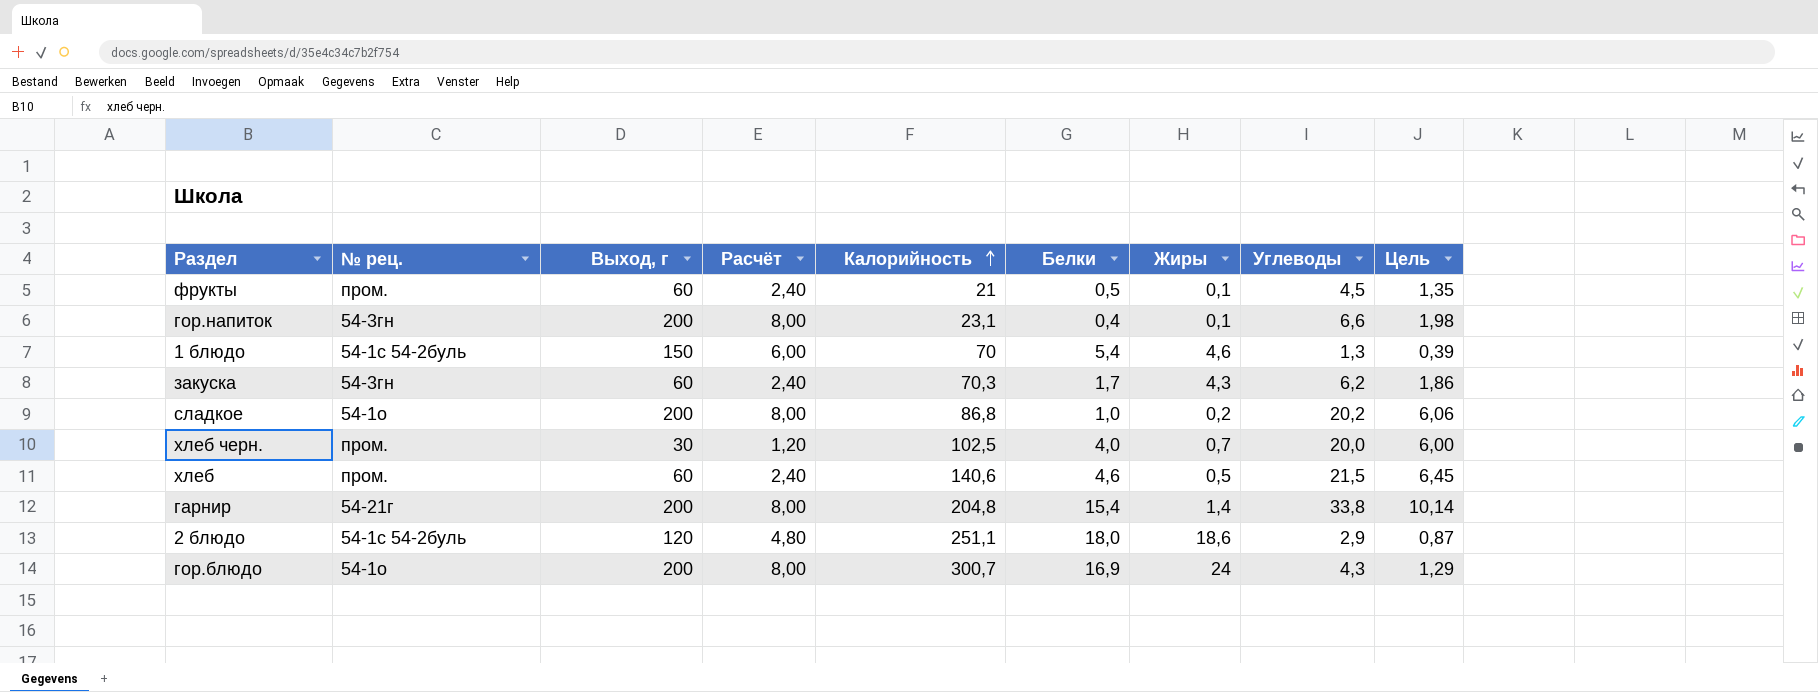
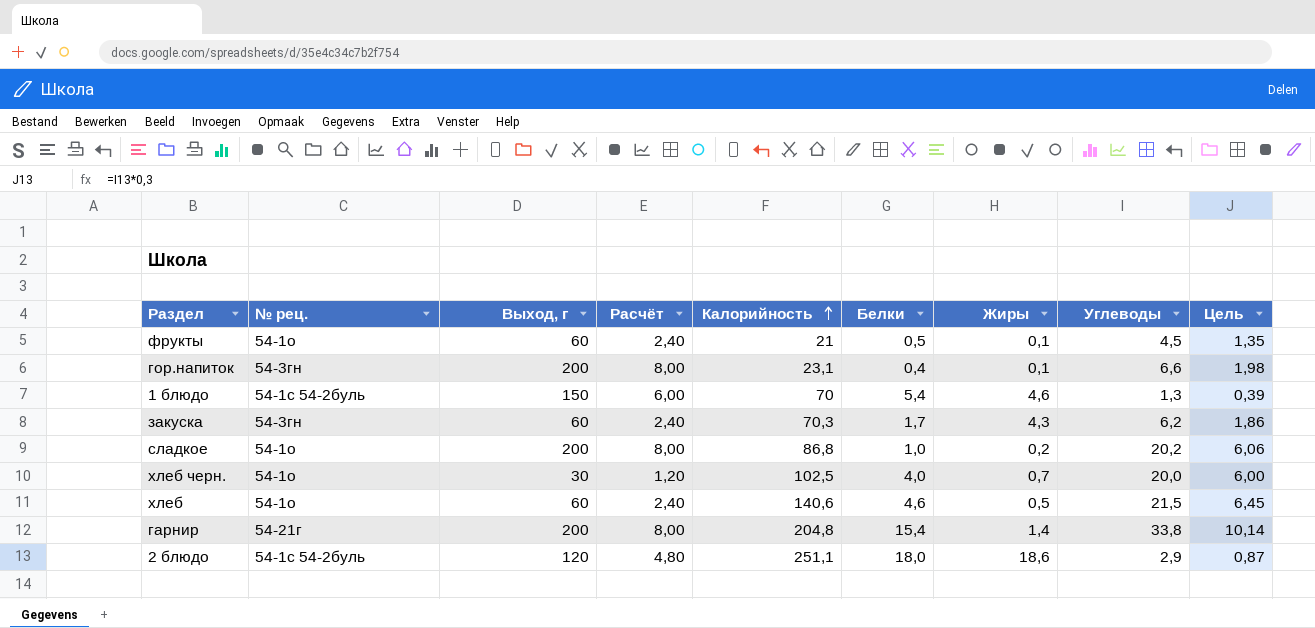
row гор.блюдо: 54-1о | 200 | 8,00 | 300,7 | 16,9 | 24 | 4,3 | 1,29 -> none
фрукты | № рец.: пром. -> 54-1о
хлеб черн. | № рец.: пром. -> 54-1о
хлеб | № рец.: пром. -> 54-1о

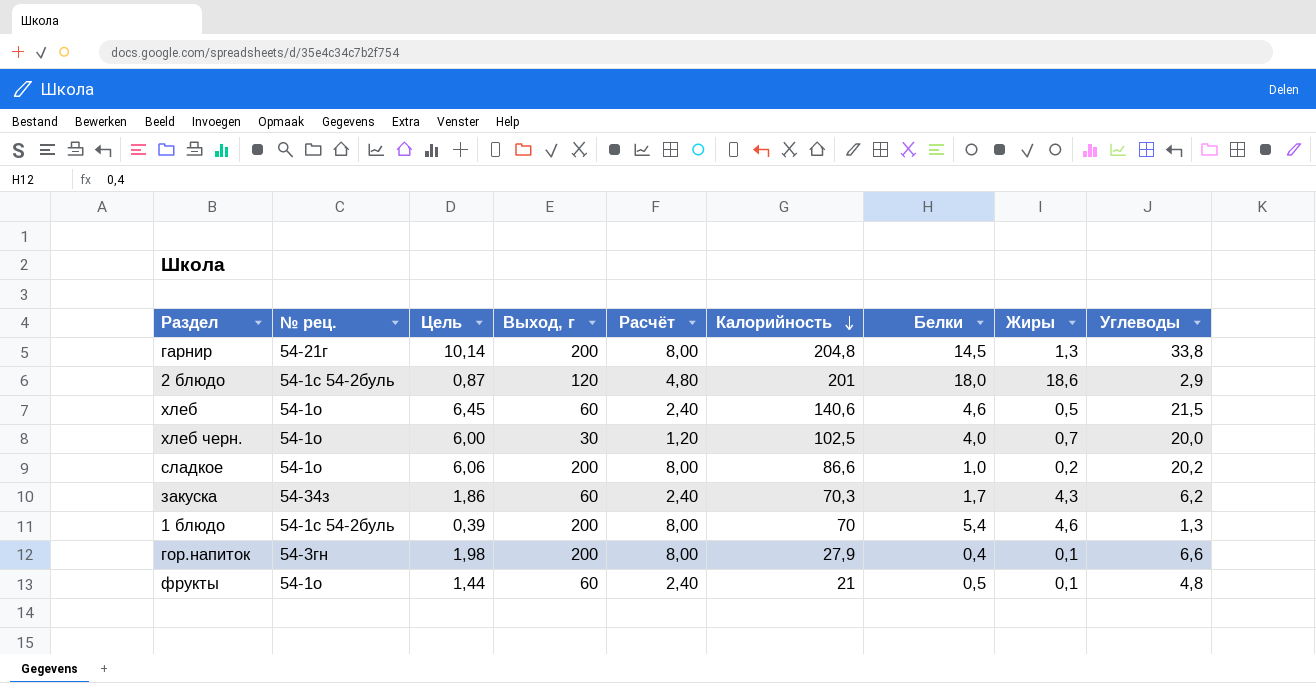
row order: Калорийность ascending -> Калорийность descending
column Цель | position: 9 -> 3
гарнир | Белки: 15,4 -> 14,5
гарнир | Жиры: 1,4 -> 1,3
2 блюдо | Калорийность: 251,1 -> 201
сладкое | Калорийность: 86,8 -> 86,6
закуска | № рец.: 54-3гн -> 54-34з
1 блюдо | Выход, г: 150 -> 200
1 блюдо | Расчёт: 6,00 -> 8,00
гор.напиток | Калорийность: 23,1 -> 27,9
фрукты | Цель: 1,35 -> 1,44
фрукты | Углеводы: 4,5 -> 4,8

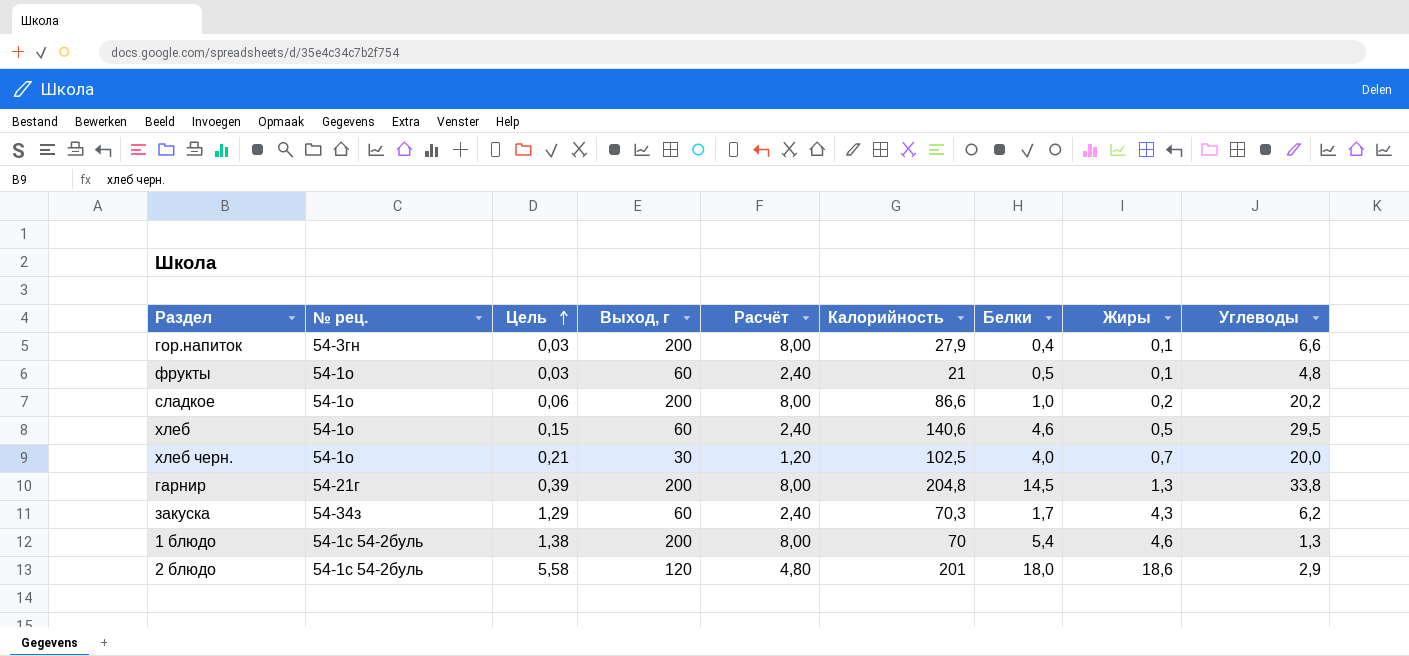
row order: Калорийность descending -> Цель ascending
column Цель | formula: [Углеводы] * 0,3 -> [Жиры] * 0,3
хлеб | Углеводы: 21,5 -> 29,5

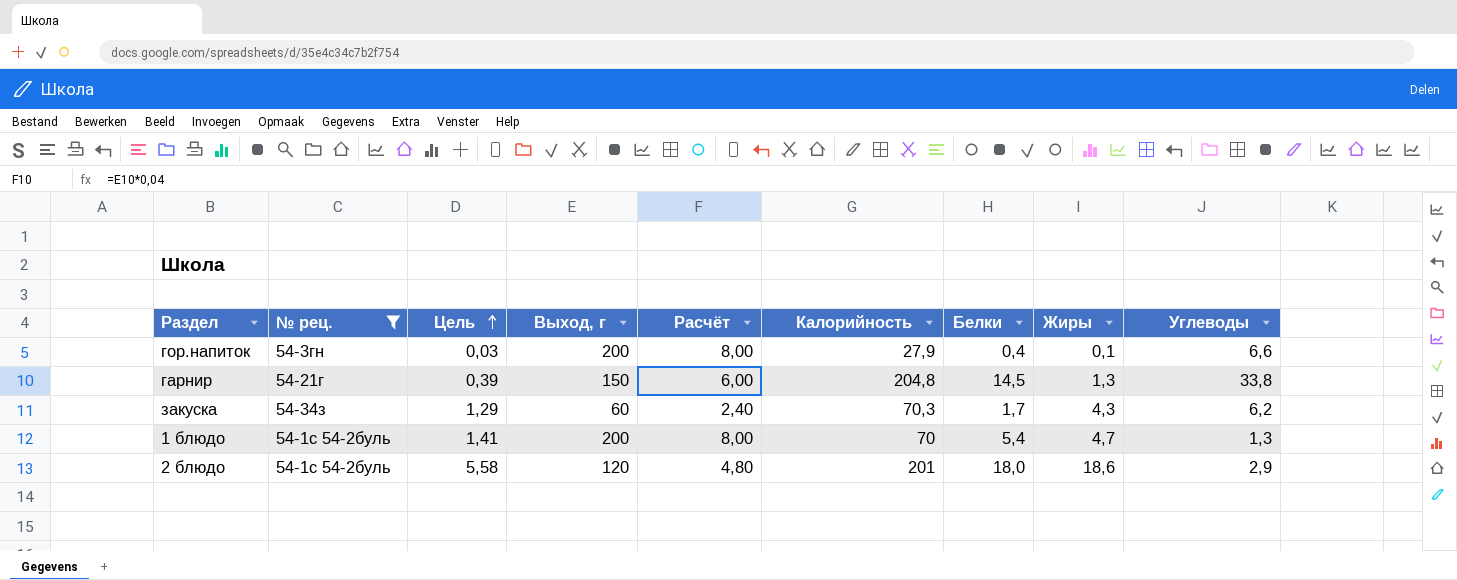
filter: none -> № рец. != 54-1о
гарнир | Выход, г: 200 -> 150
гарнир | Расчёт: 8,00 -> 6,00
1 блюдо | Цель: 1,38 -> 1,41
1 блюдо | Жиры: 4,6 -> 4,7

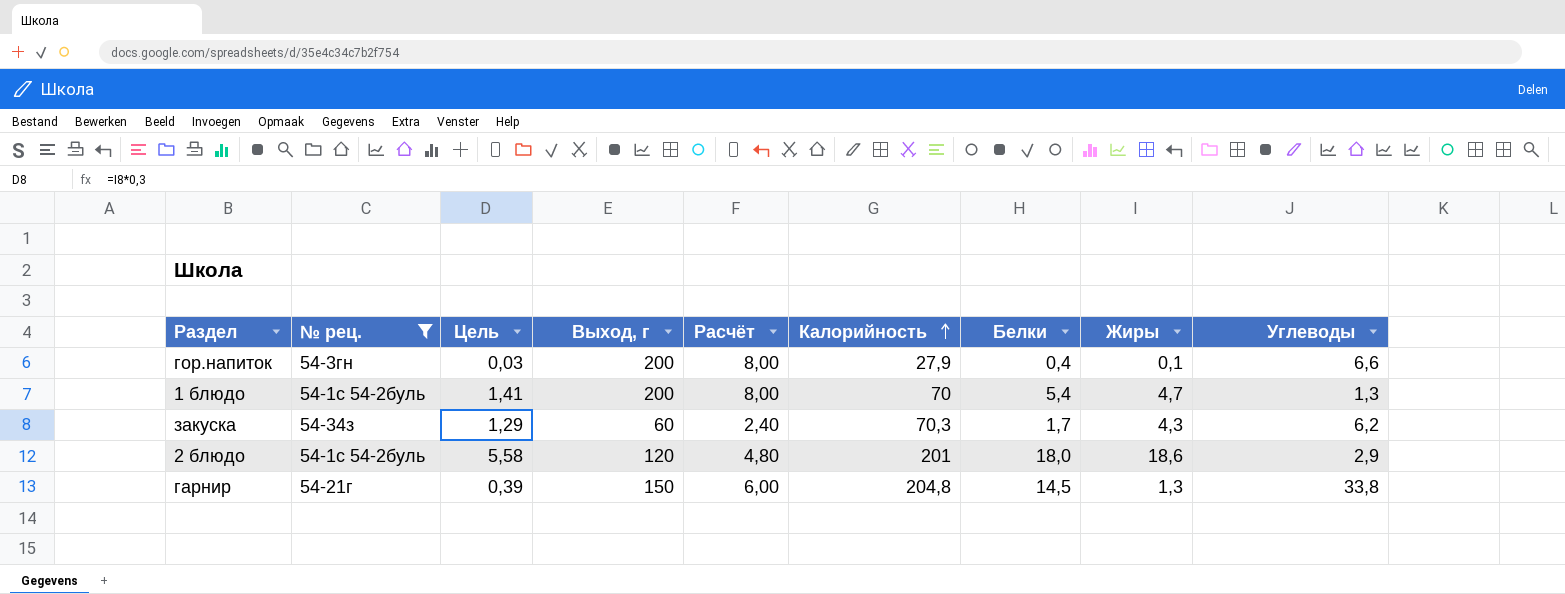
row order: Цель ascending -> Калорийность ascending

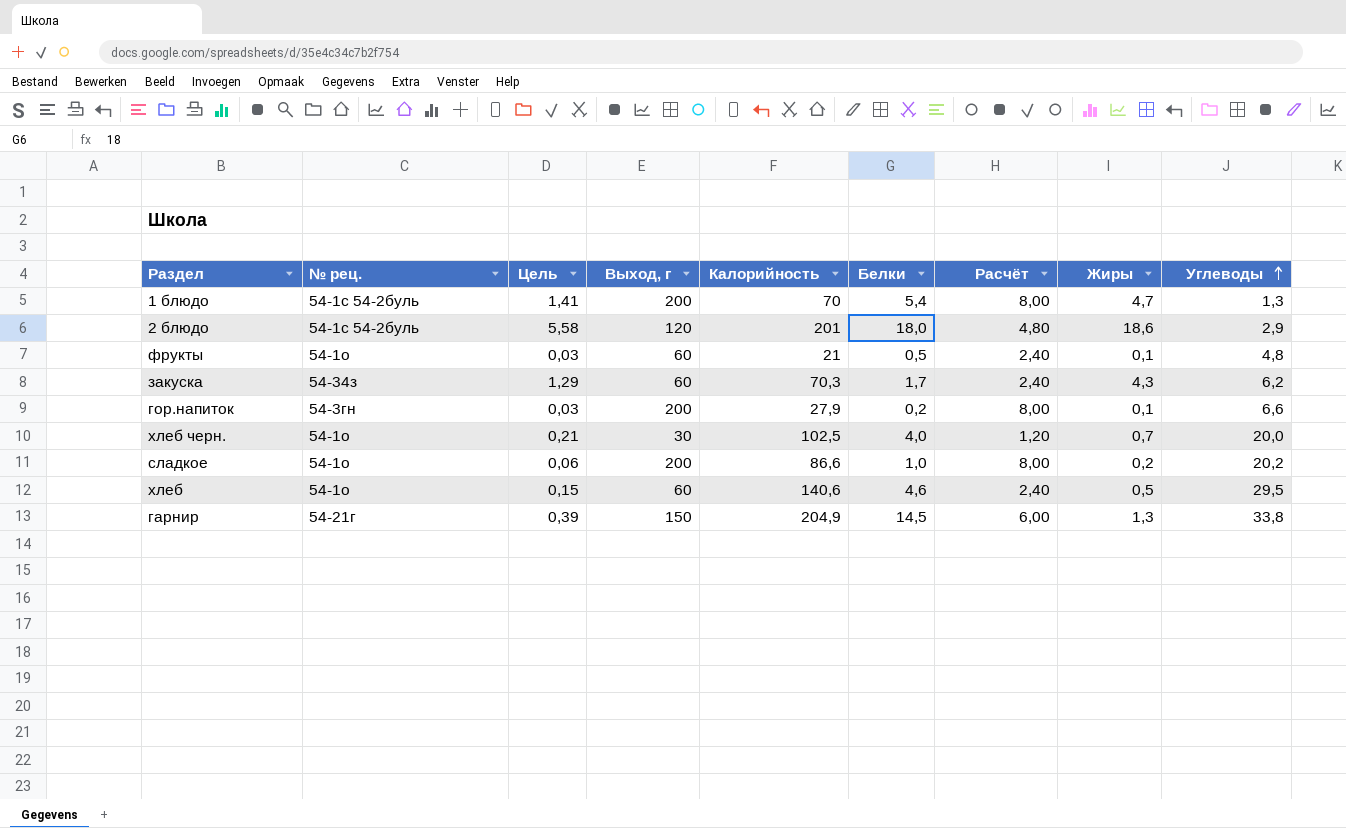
filter: № рец. != 54-1о -> none
row order: Калорийность ascending -> Углеводы ascending
column Расчёт | position: 5 -> 7
гор.напиток | Белки: 0,4 -> 0,2
гарнир | Калорийность: 204,8 -> 204,9

